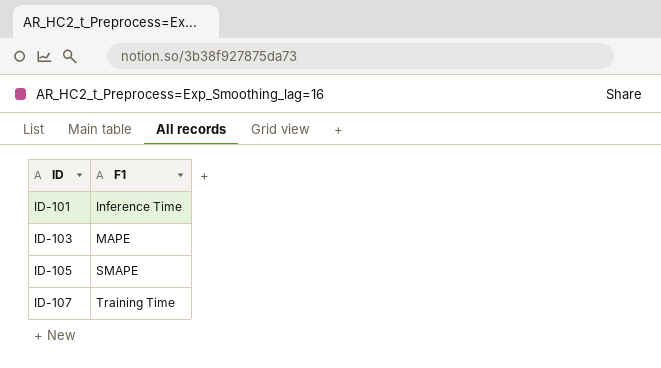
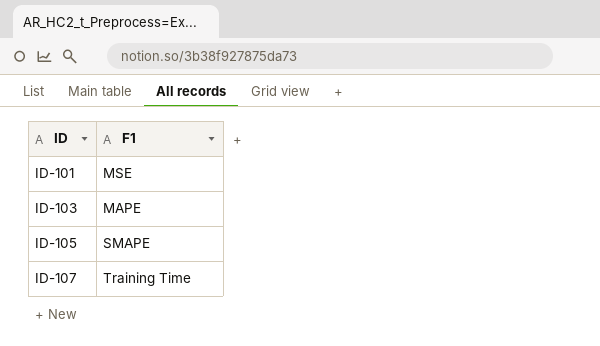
ID-101 | F1: Inference Time -> MSE

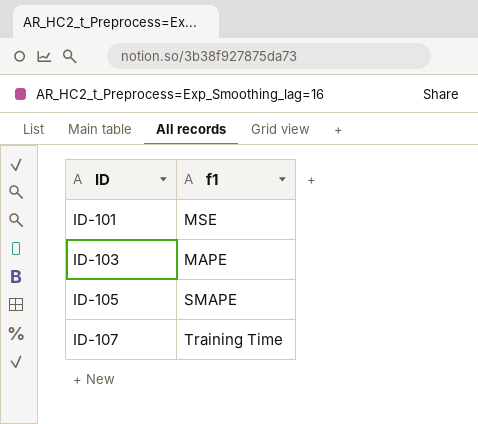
column name: F1 -> f1

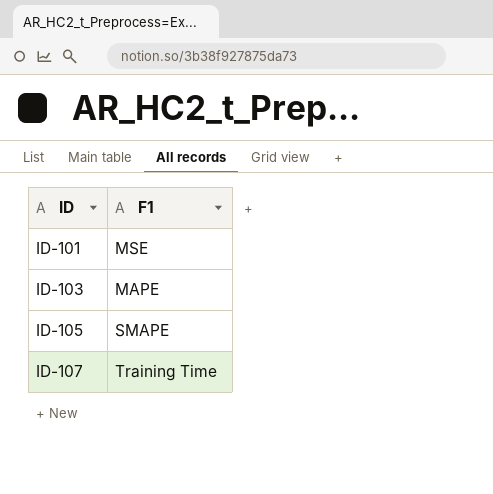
column name: f1 -> F1

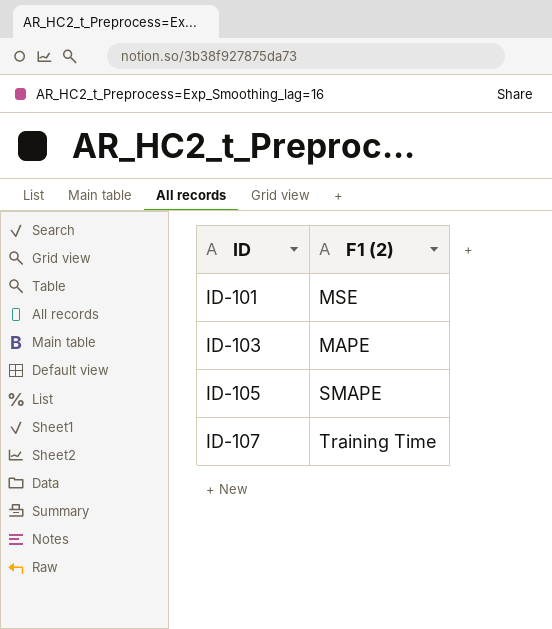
column name: F1 -> F1 (2)

